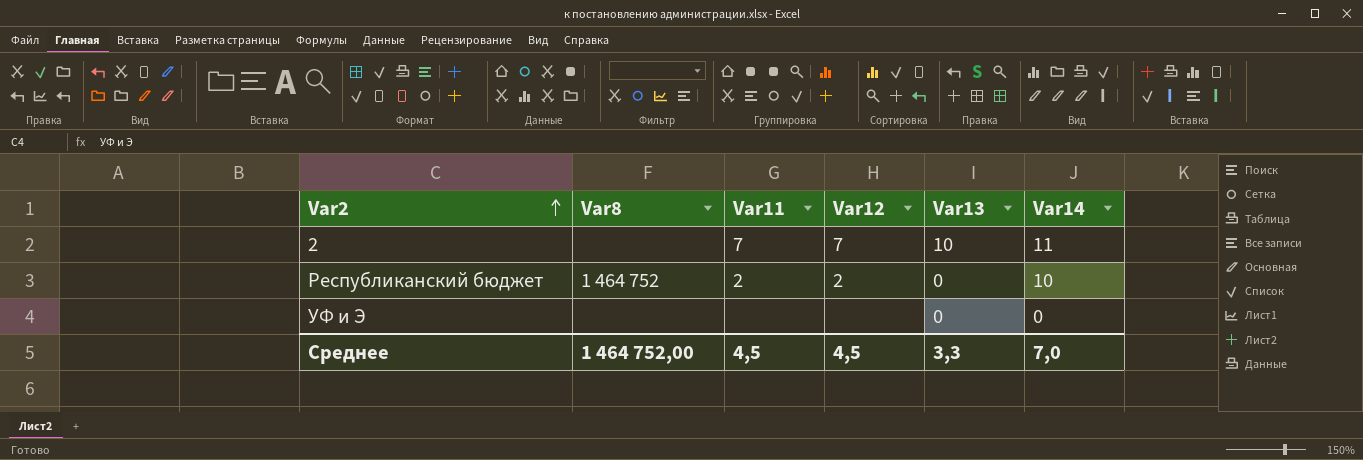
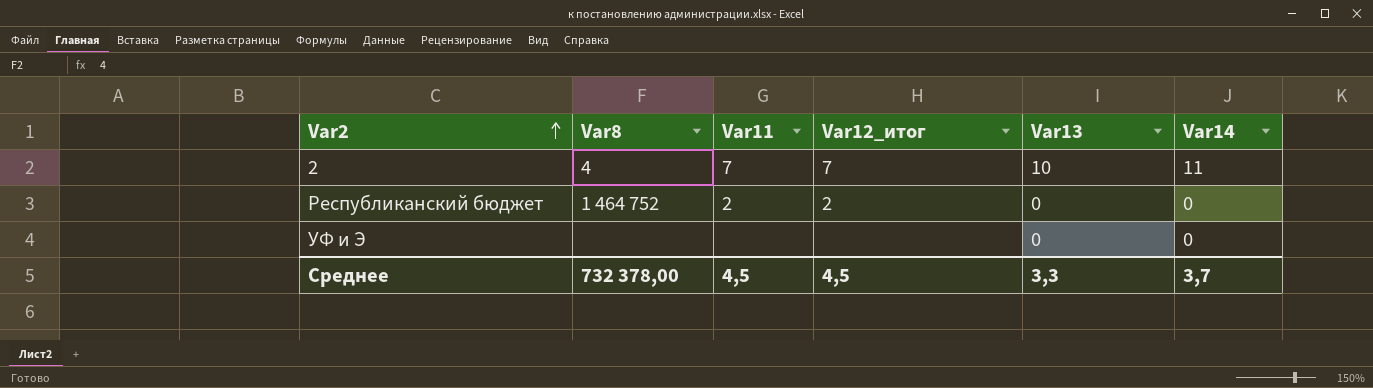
column name: Var12 -> Var12_итог
2 | Var8: none -> 4
Республиканский бюджет | Var14: 10 -> 0
Среднее | Var8: 1 464 752,00 -> 732 378,00
Среднее | Var14: 7,0 -> 3,7

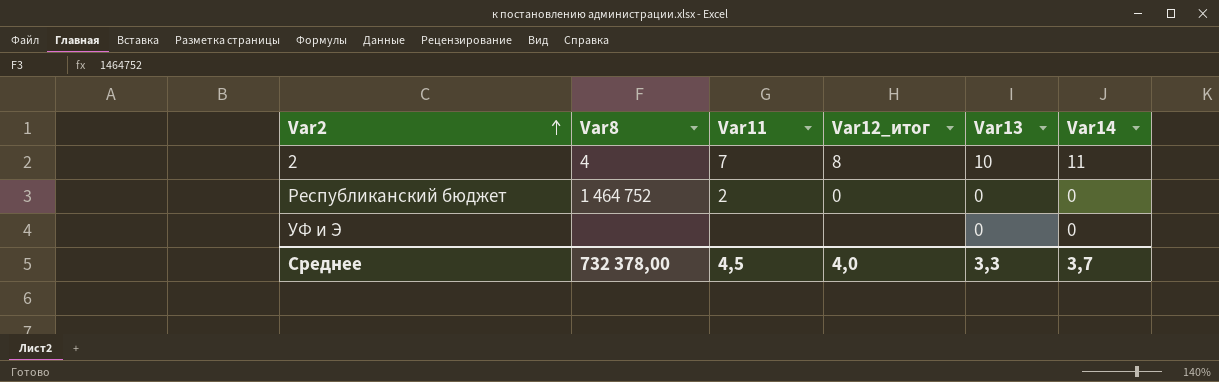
2 | Var12_итог: 7 -> 8
Республиканский бюджет | Var12_итог: 2 -> 0
Среднее | Var12_итог: 4,5 -> 4,0

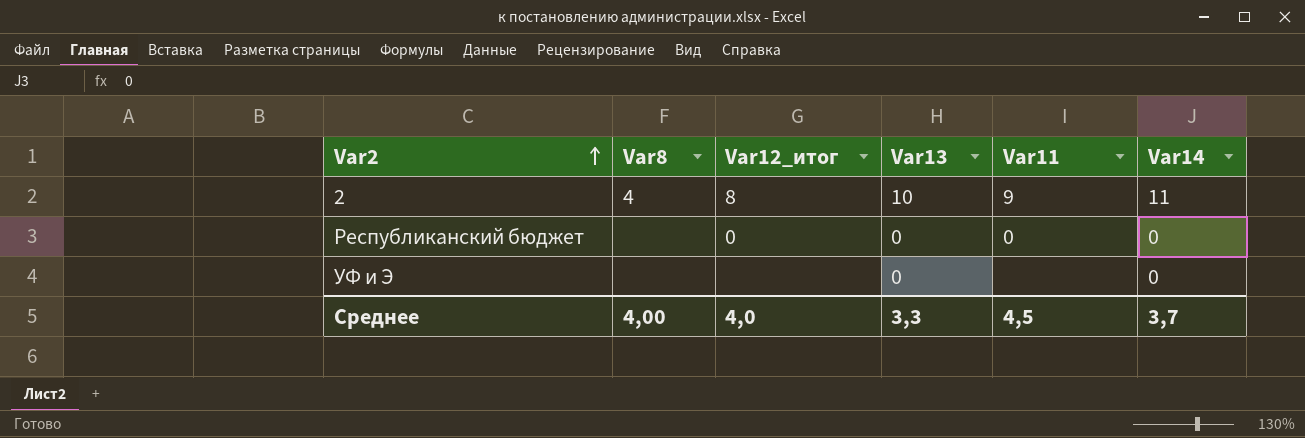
column Var11 | position: 3 -> 5
2 | Var11: 7 -> 9
Республиканский бюджет | Var8: 1 464 752 -> none
Республиканский бюджет | Var11: 2 -> 0
Среднее | Var8: 732 378,00 -> 4,00

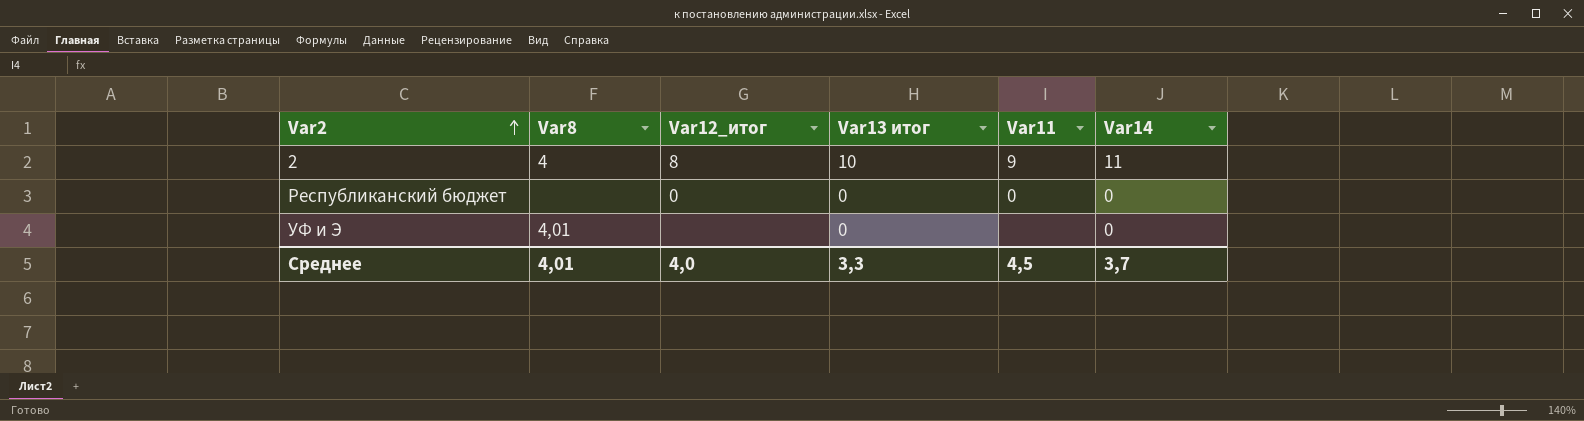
column name: Var13 -> Var13 итог
УФ и Э | Var8: none -> 4,01
Среднее | Var8: 4,00 -> 4,01

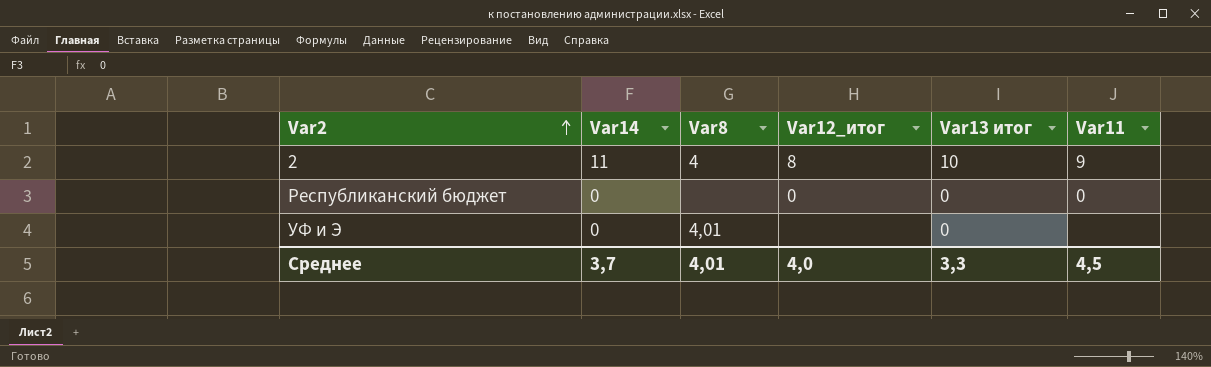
column Var14 | position: 6 -> 2

